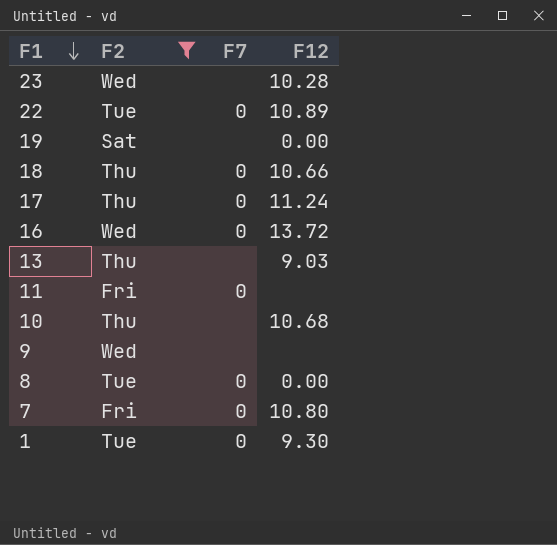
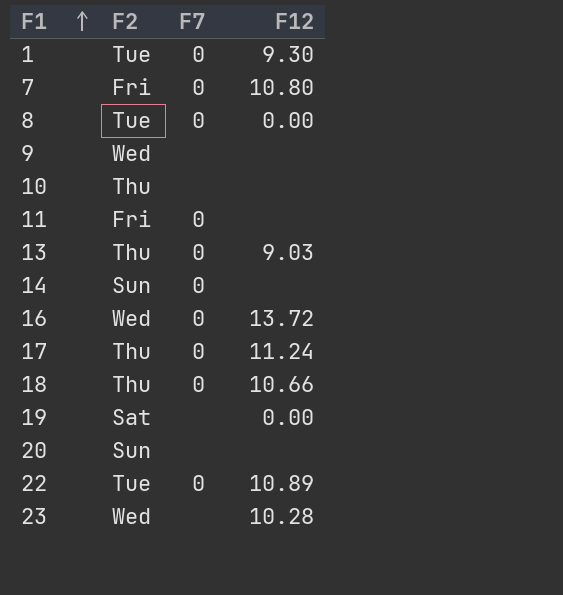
filter: F2 != Sun -> none
row order: F1 descending -> F1 ascending
10 | F12: 10.68 -> none
13 | F7: none -> 0

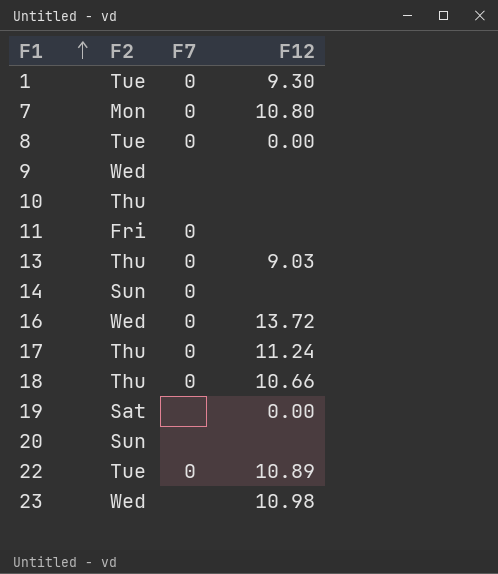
7 | F2: Fri -> Mon
23 | F12: 10.28 -> 10.98

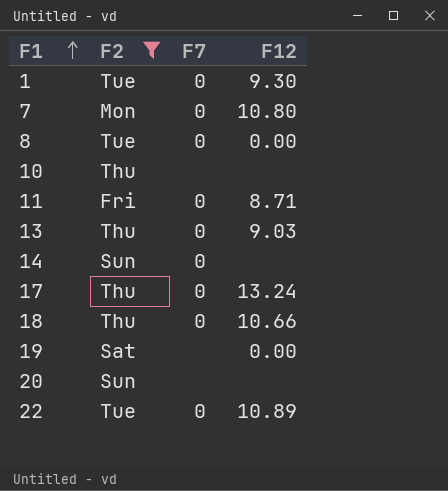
filter: none -> F2 != Wed
11 | F12: none -> 8.71
17 | F12: 11.24 -> 13.24

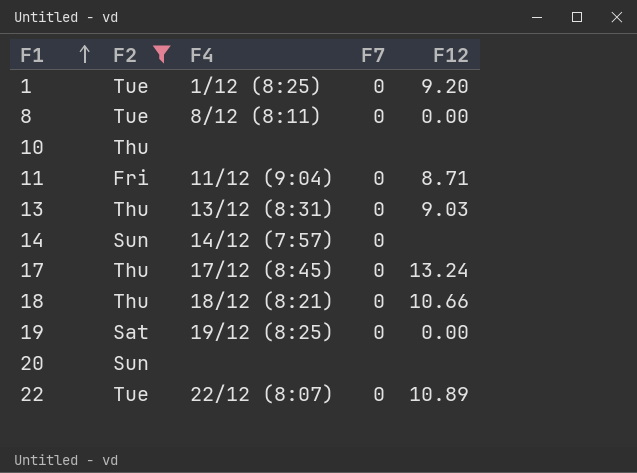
column F4 | position: none -> 3
row 7: Mon | 0 | 10.80 -> none
1 | F12: 9.30 -> 9.20
19 | F7: none -> 0

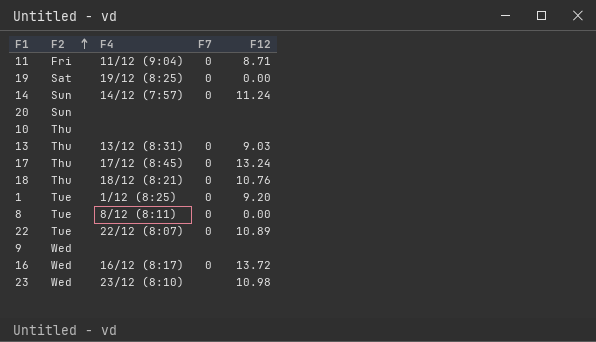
filter: F2 != Wed -> none
row order: F1 ascending -> F2 ascending
14 | F12: none -> 11.24
18 | F12: 10.66 -> 10.76

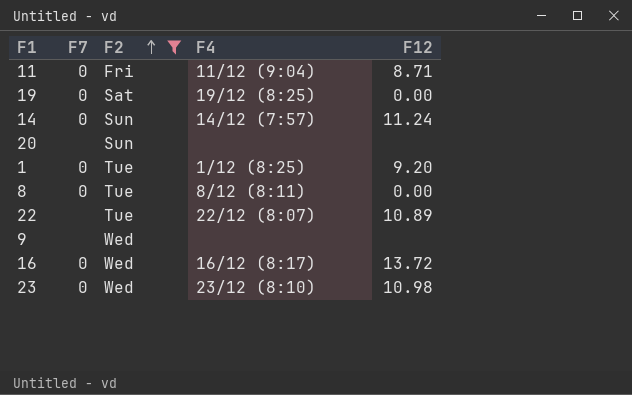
filter: none -> F2 != Thu
column F7 | position: 4 -> 2
22 | F7: 0 -> none
23 | F7: none -> 0

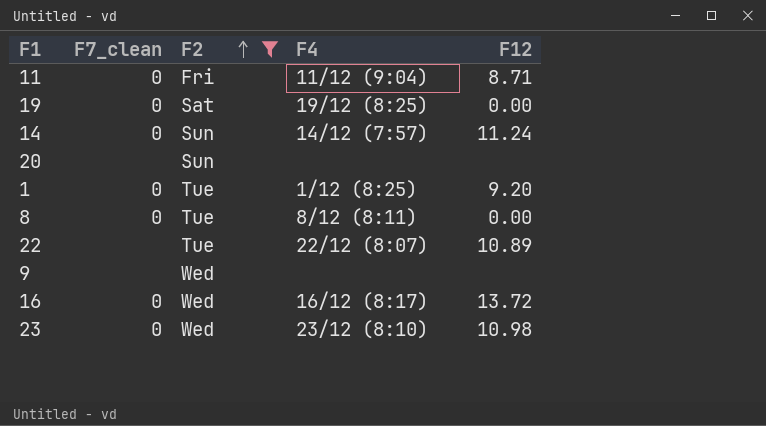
column name: F7 -> F7_clean

